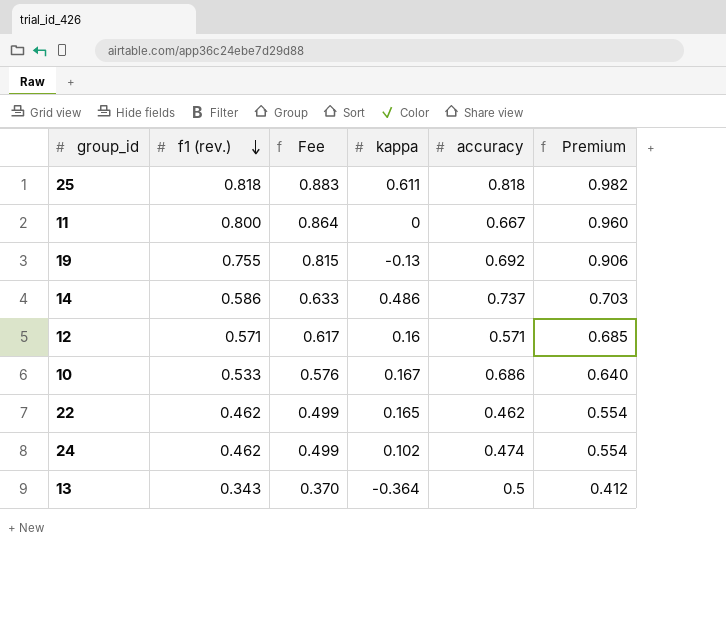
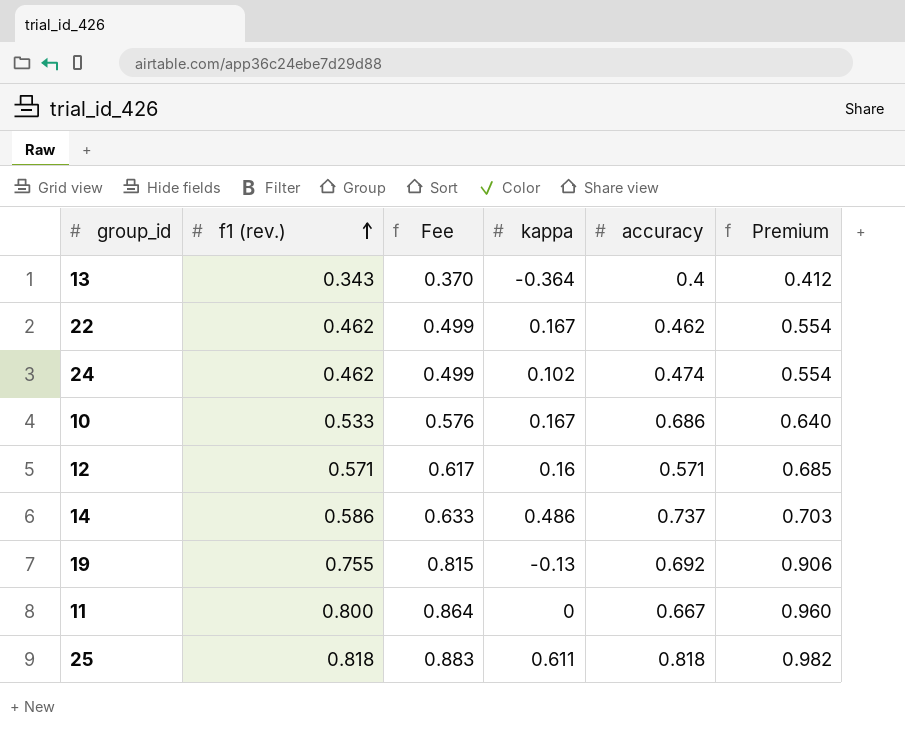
row order: f1 (rev.) descending -> f1 (rev.) ascending
13 | accuracy: 0.5 -> 0.4
22 | kappa: 0.165 -> 0.167

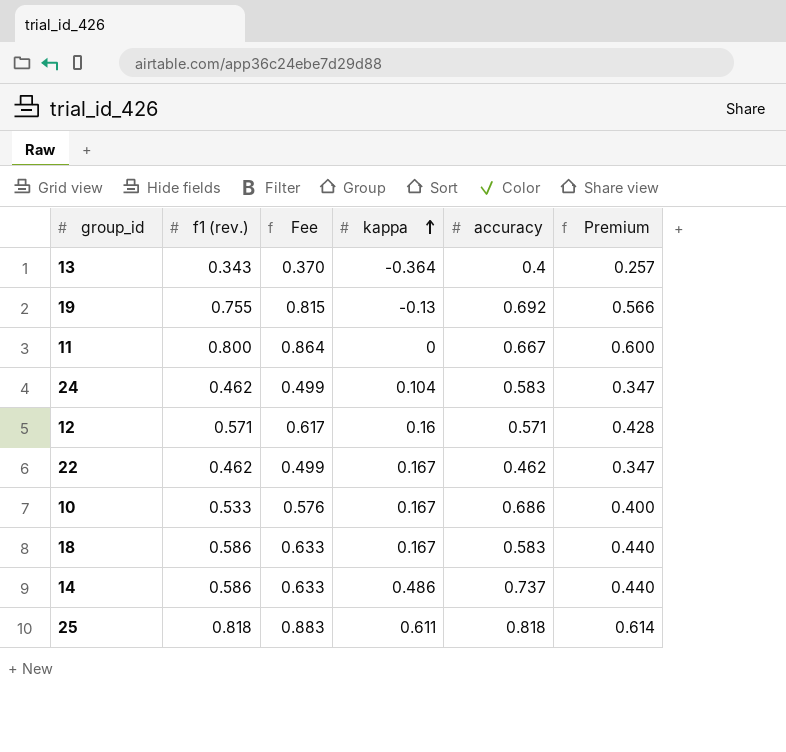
row order: f1 (rev.) ascending -> kappa ascending
column Premium | formula: [f1 (rev.)] * 1.2 -> [f1 (rev.)] * 0.75
24 | kappa: 0.102 -> 0.104
24 | accuracy: 0.474 -> 0.583
row 18: none -> 0.586 | 0.633 | 0.167 | 0.583 | 0.440

